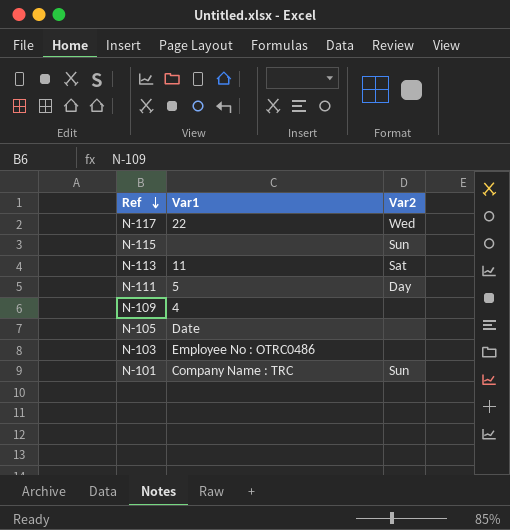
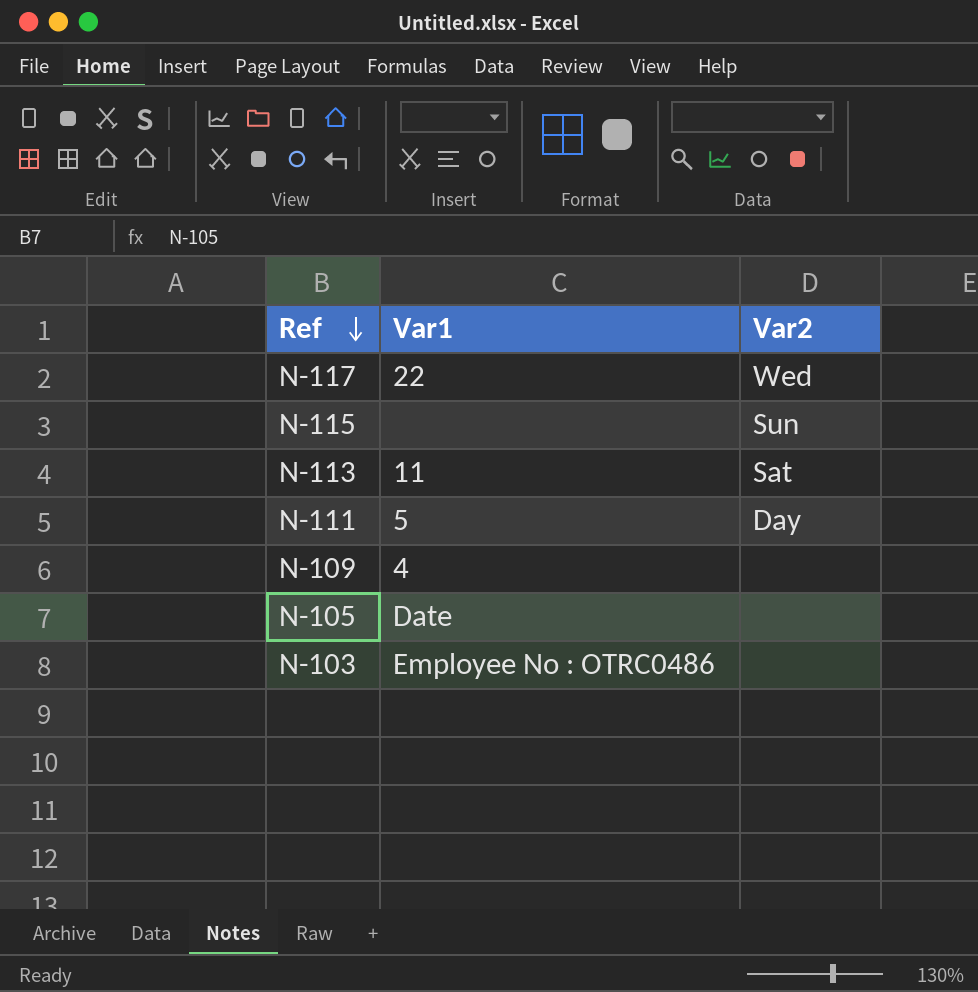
row N-101: Company Name : TRC | Sun -> none

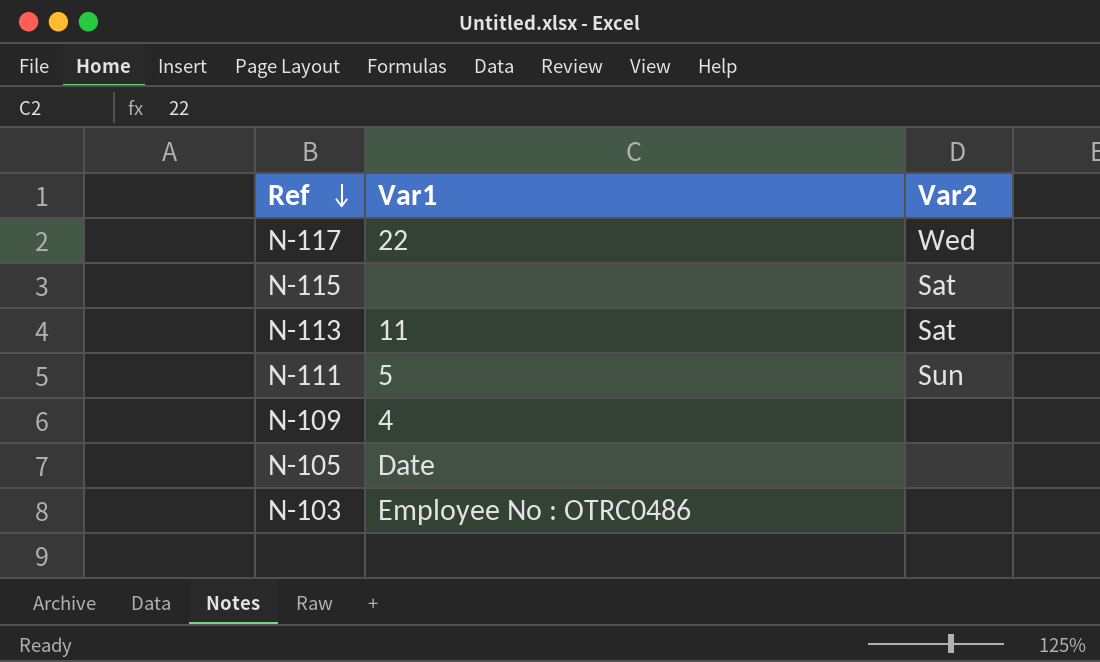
N-115 | Var2: Sun -> Sat
N-111 | Var2: Day -> Sun

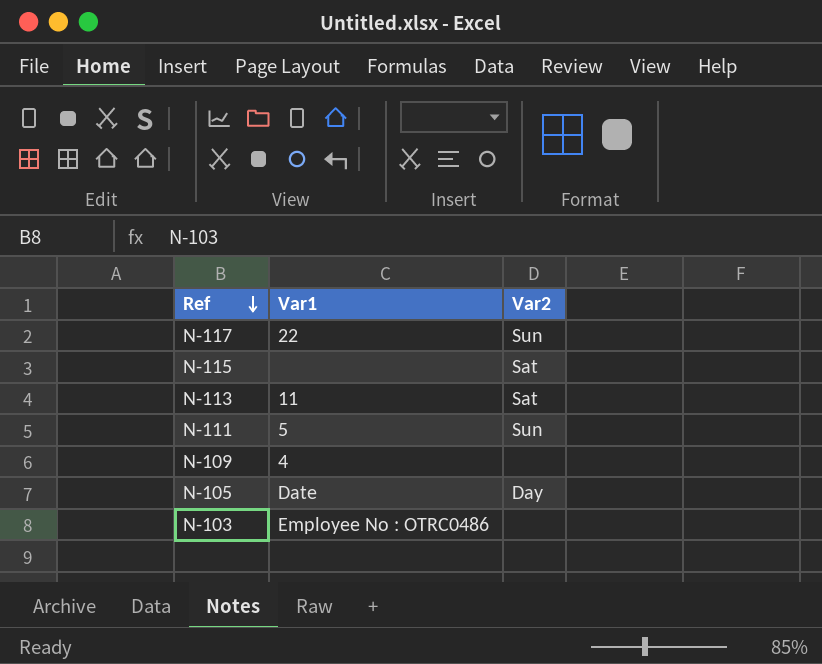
N-117 | Var2: Wed -> Sun
N-105 | Var2: none -> Day

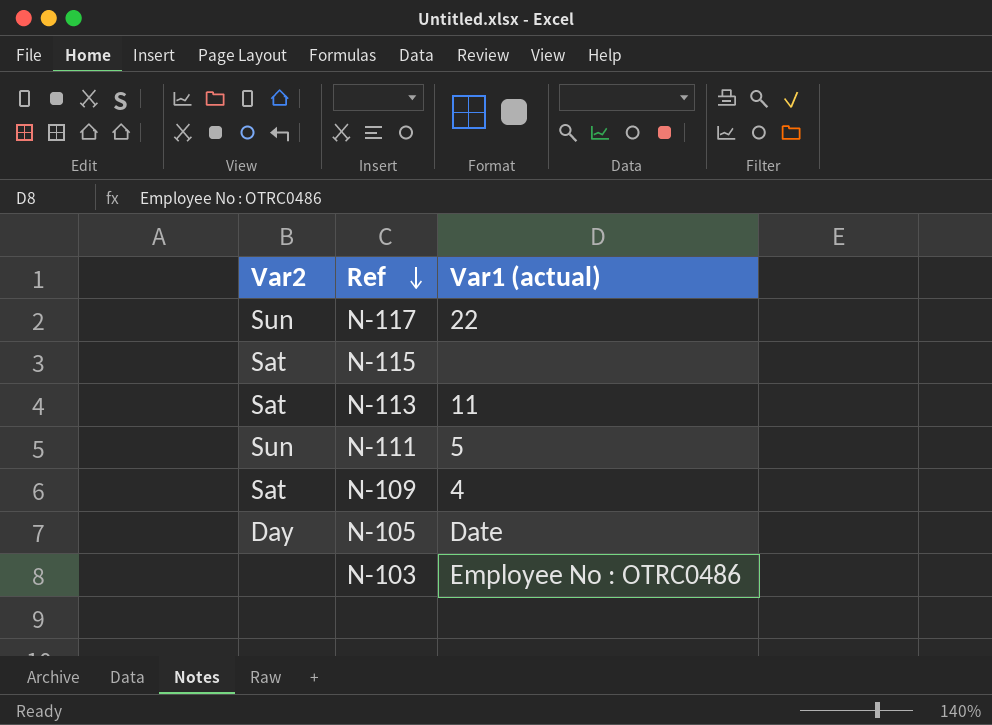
column Var2 | position: 3 -> 1
column name: Var1 -> Var1 (actual)
N-109 | Var2: none -> Sat

